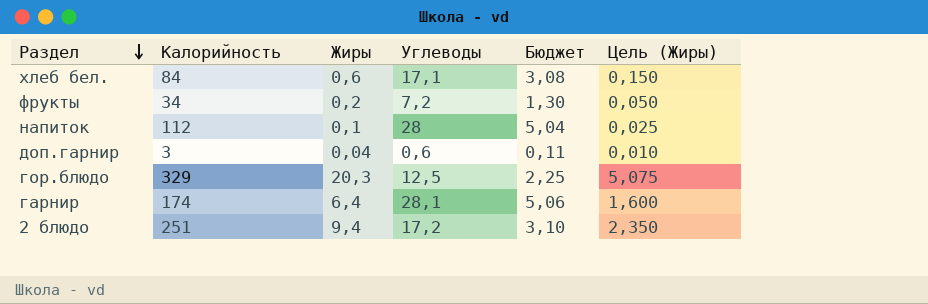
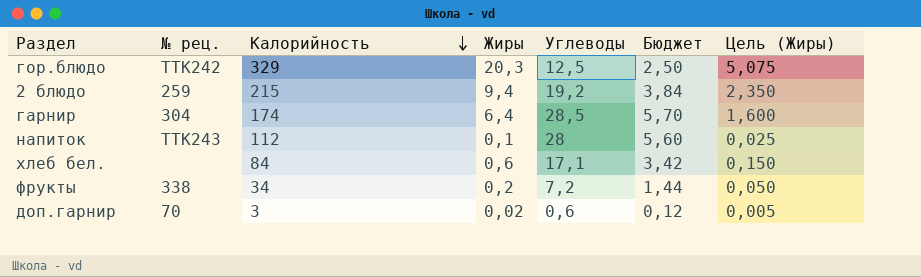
row order: Раздел descending -> Калорийность descending
column № рец. | position: none -> 2
column Бюджет | formula: [Углеводы] * 0,18 -> [Углеводы] * 0,2
2 блюдо | Калорийность: 251 -> 215
2 блюдо | Углеводы: 17,2 -> 19,2
гарнир | Углеводы: 28,1 -> 28,5
доп.гарнир | Жиры: 0,04 -> 0,02
доп.гарнир | Цель (Жиры): 0,010 -> 0,005

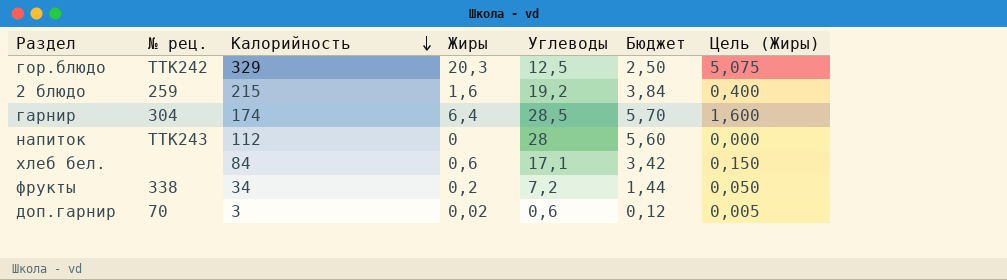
2 блюдо | Жиры: 9,4 -> 1,6
2 блюдо | Цель (Жиры): 2,350 -> 0,400
напиток | Жиры: 0,1 -> 0
напиток | Цель (Жиры): 0,025 -> 0,000

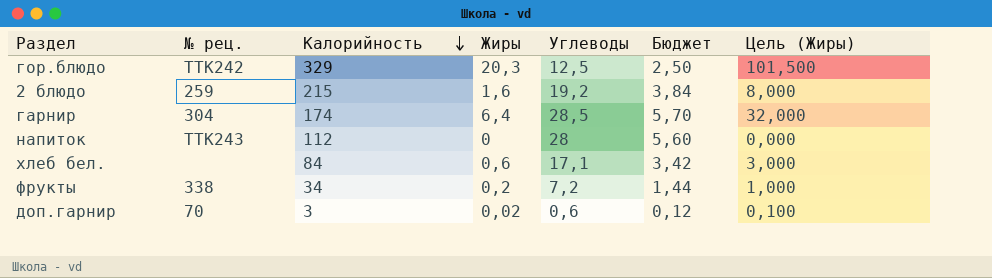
column Цель (Жиры) | formula: [Жиры] * 0,25 -> [Жиры] * 5

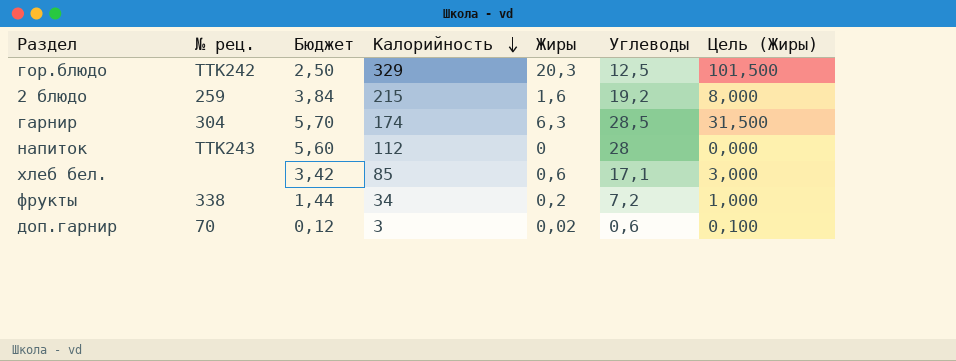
column Бюджет | position: 6 -> 3
гарнир | Жиры: 6,4 -> 6,3
гарнир | Цель (Жиры): 32,000 -> 31,500
хлеб бел. | Калорийность: 84 -> 85

